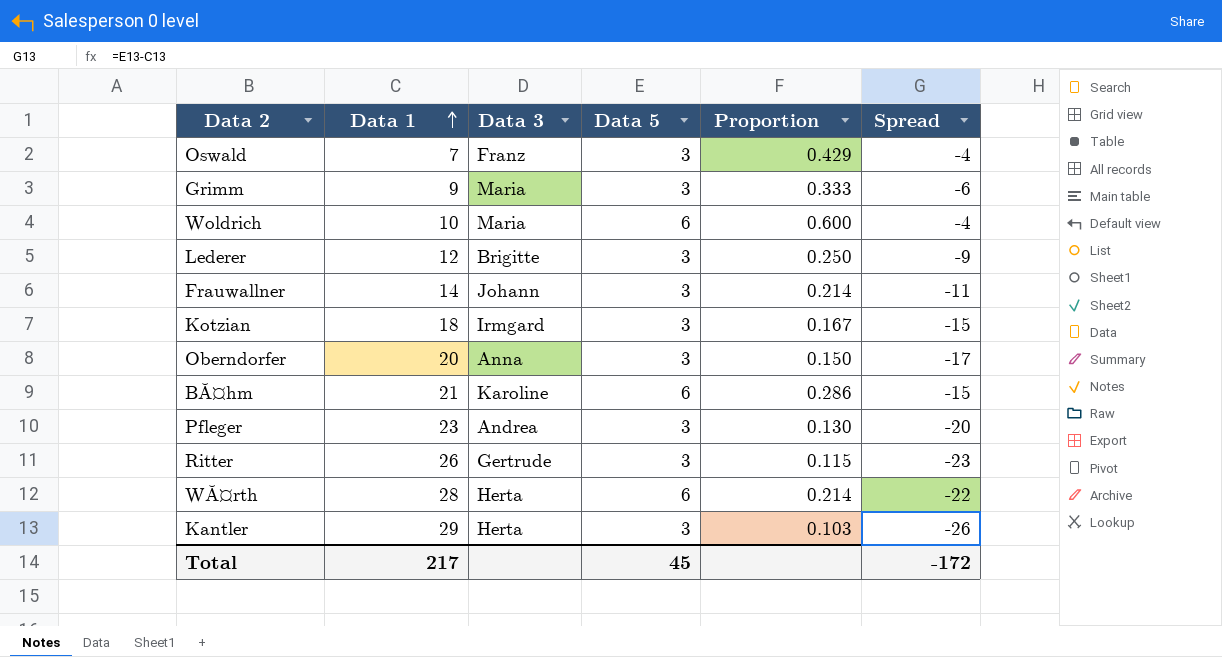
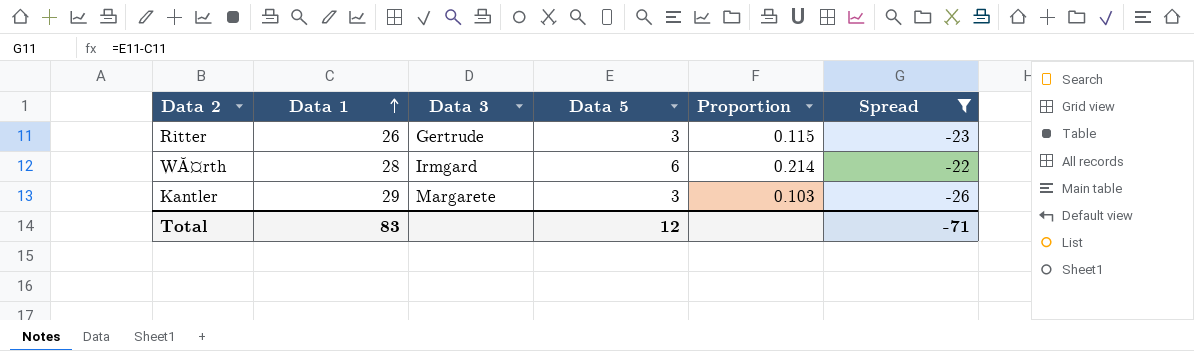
filter: none -> Spread <= -22
WĂ¤rth | Data 3: Herta -> Irmgard
Kantler | Data 3: Herta -> Margarete
Total | Data 1: 217 -> 83
Total | Data 5: 45 -> 12
Total | Spread: -172 -> -71

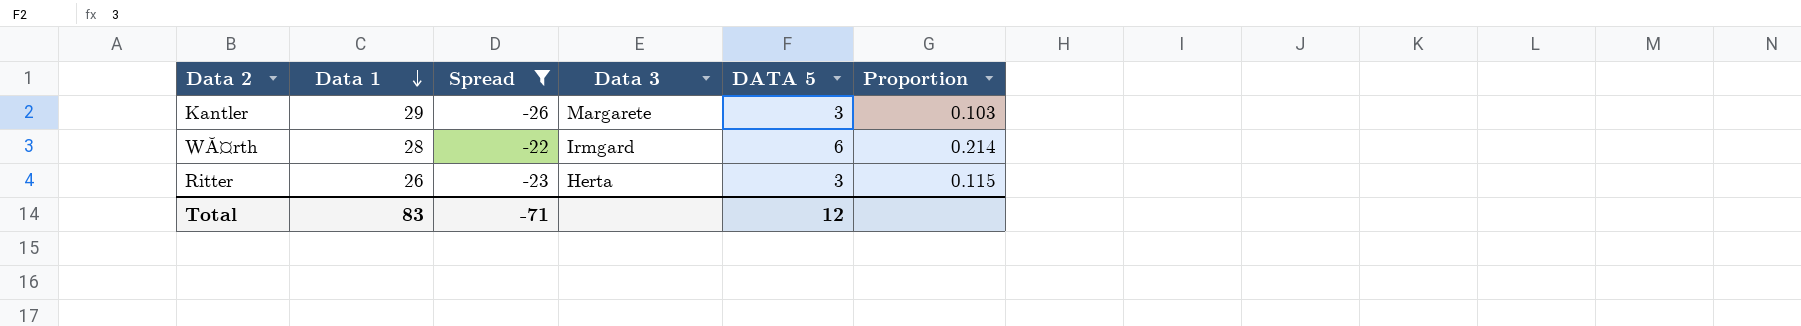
row order: Data 1 ascending -> Data 1 descending
column Spread | position: 6 -> 3
column name: Data 5 -> DATA 5
Ritter | Data 3: Gertrude -> Herta

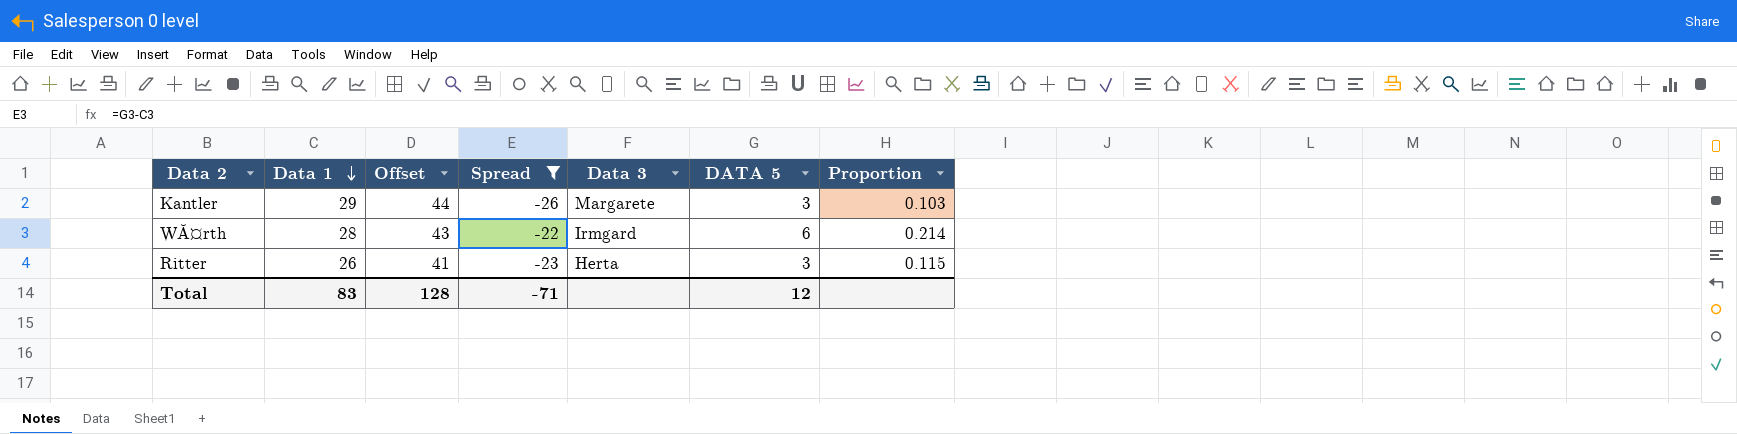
column Offset | formula: none -> [Data 1] + 15

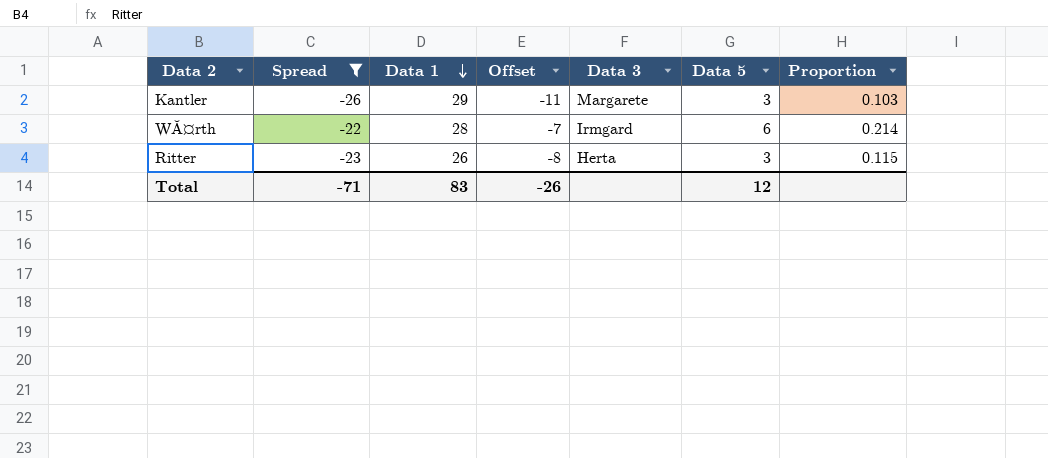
column Spread | position: 4 -> 2
column Offset | formula: [Data 1] + 15 -> [Spread] + 15
column name: DATA 5 -> Data 5
Total | Offset: 128 -> -26

